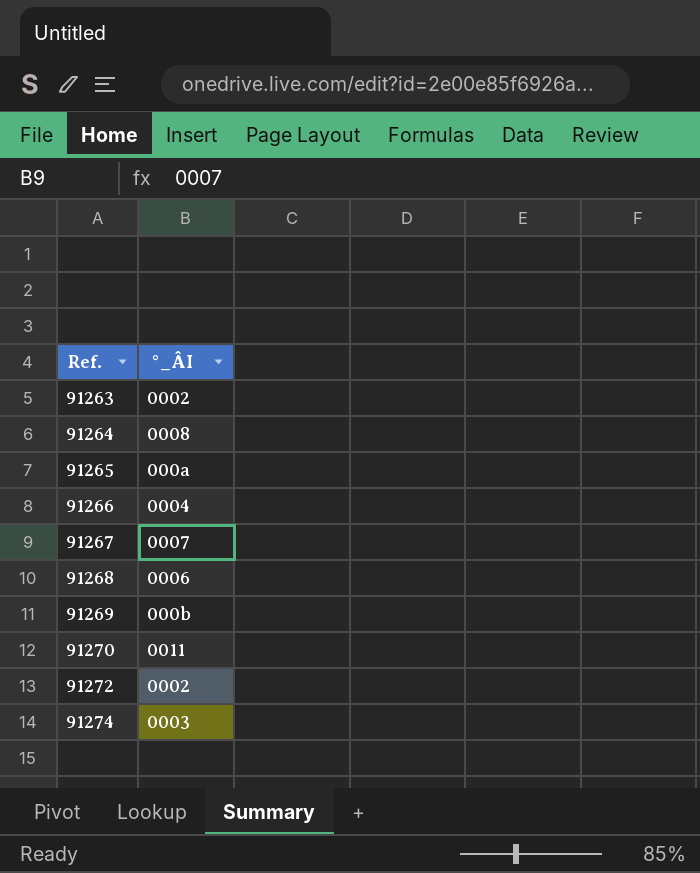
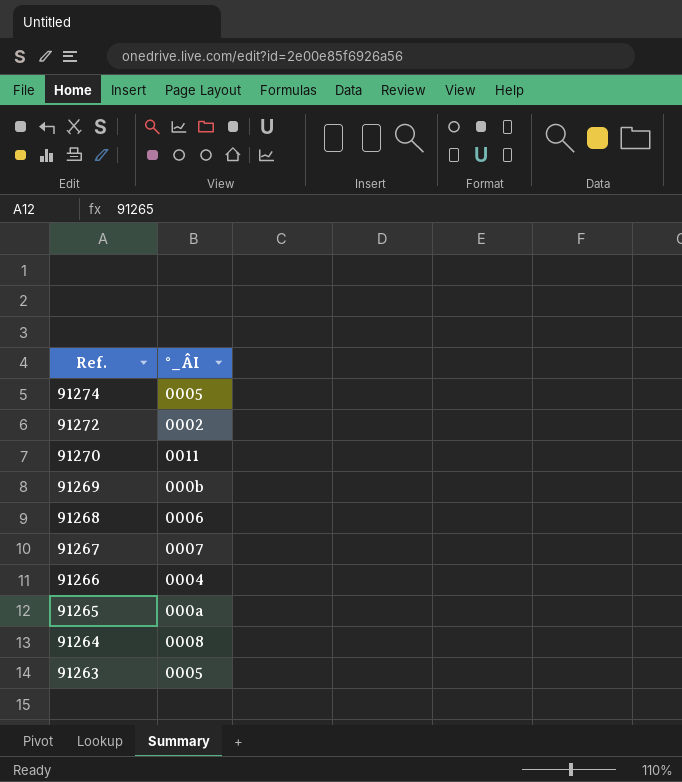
row order: Ref. ascending -> Ref. descending
91274 | °_ÂI: 0003 -> 0005
91263 | °_ÂI: 0002 -> 0005

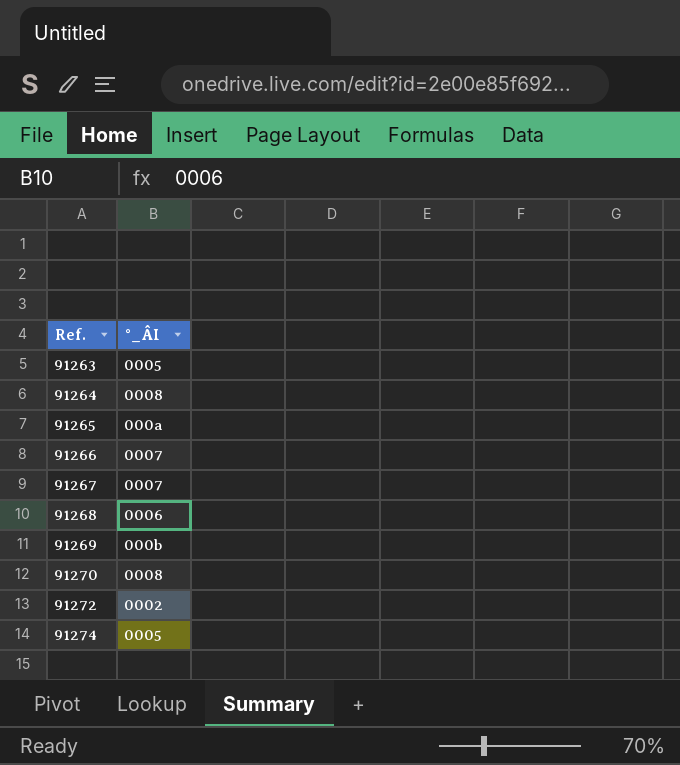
row order: Ref. descending -> Ref. ascending
91266 | °_ÂI: 0004 -> 0007
91270 | °_ÂI: 0011 -> 0008

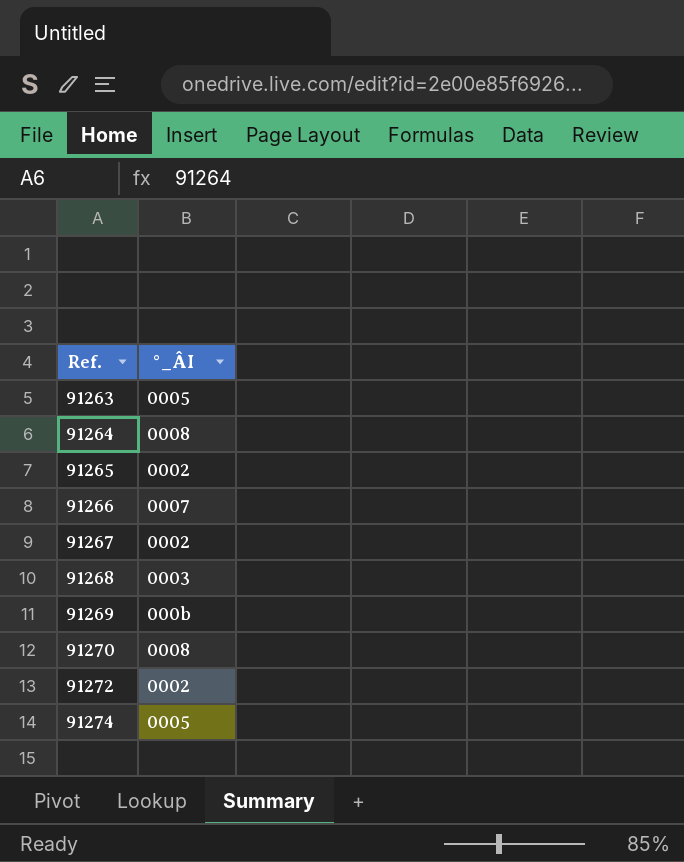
91265 | °_ÂI: 000a -> 0002
91267 | °_ÂI: 0007 -> 0002
91268 | °_ÂI: 0006 -> 0003

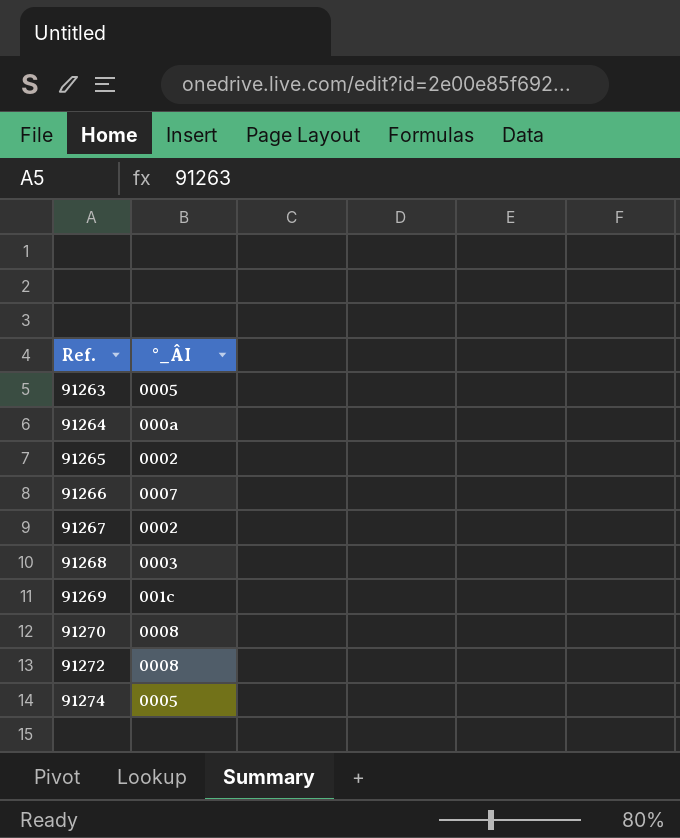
91264 | °_ÂI: 0008 -> 000a
91269 | °_ÂI: 000b -> 001c
91272 | °_ÂI: 0002 -> 0008

